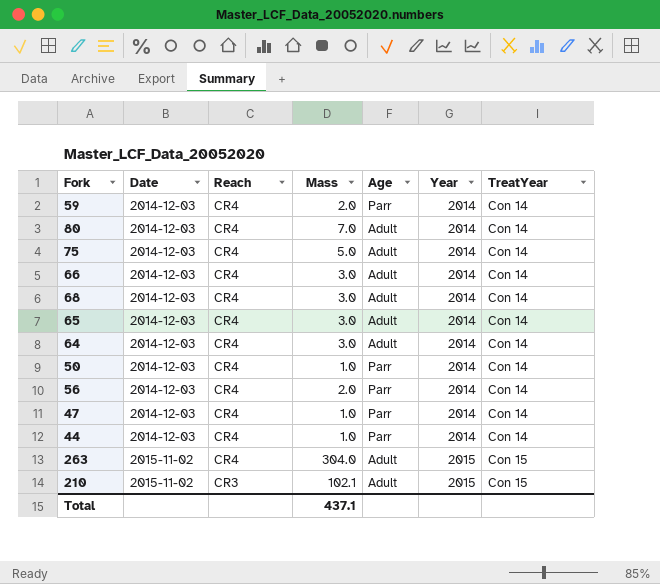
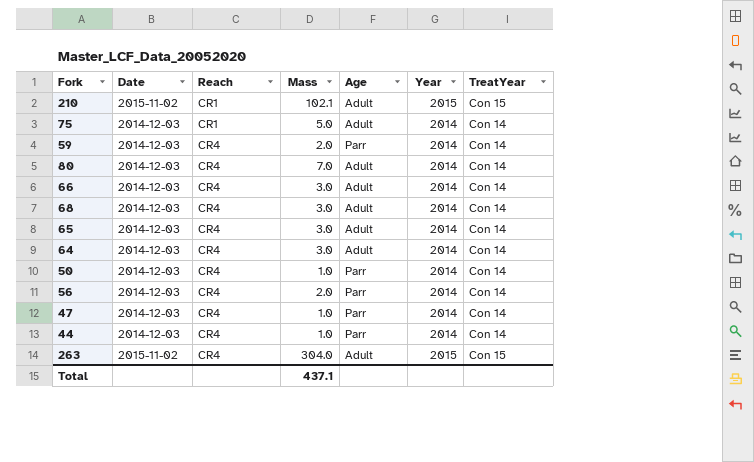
row order: Date ascending -> Reach ascending
210 | Reach: CR3 -> CR1
75 | Reach: CR4 -> CR1

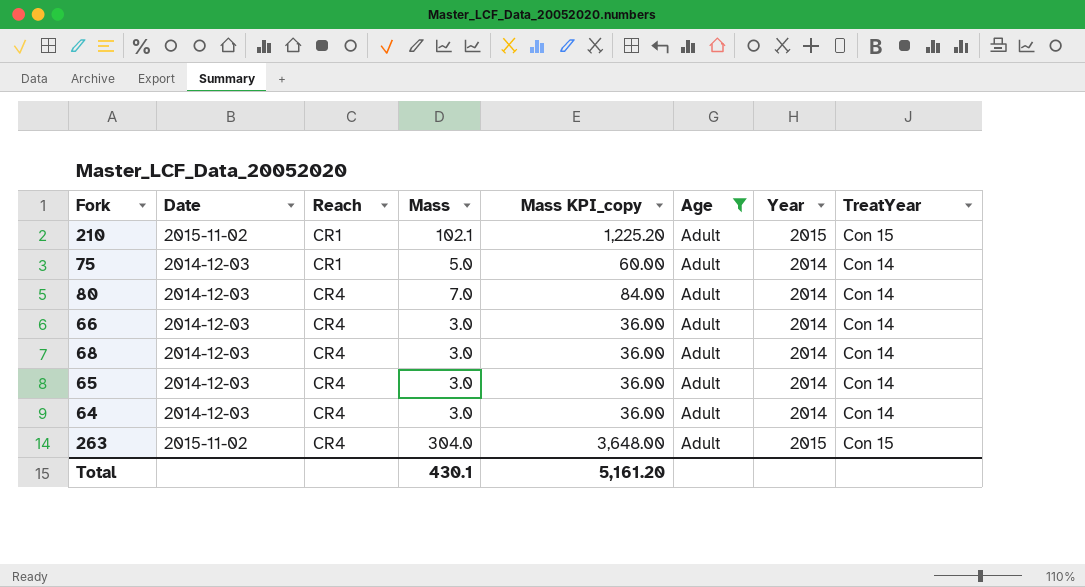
filter: none -> Age = Adult
column Mass KPI_copy | formula: none -> [Mass] * 12
Total | Mass: 437.1 -> 430.1

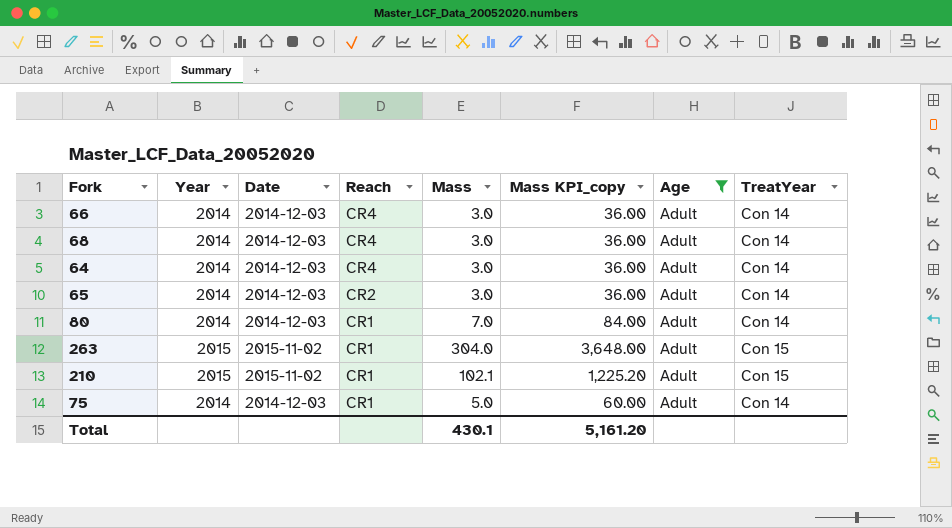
row order: Reach ascending -> Reach descending
column Year | position: 7 -> 2
65 | Reach: CR4 -> CR2
80 | Reach: CR4 -> CR1
263 | Reach: CR4 -> CR1

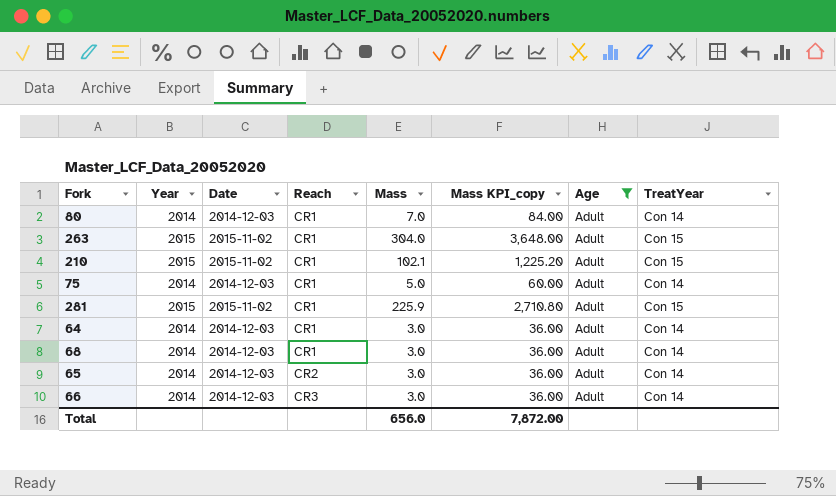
row order: Reach descending -> Reach ascending
row 281: none -> 2015 | 2015-11-02 | CR1 | 225.9 | 2,710.80 | Adult | Con 15
64 | Reach: CR4 -> CR1
68 | Reach: CR4 -> CR1
66 | Reach: CR4 -> CR3
Total | Mass: 430.1 -> 656.0
Total | Mass KPI_copy: 5,161.20 -> 7,872.00

